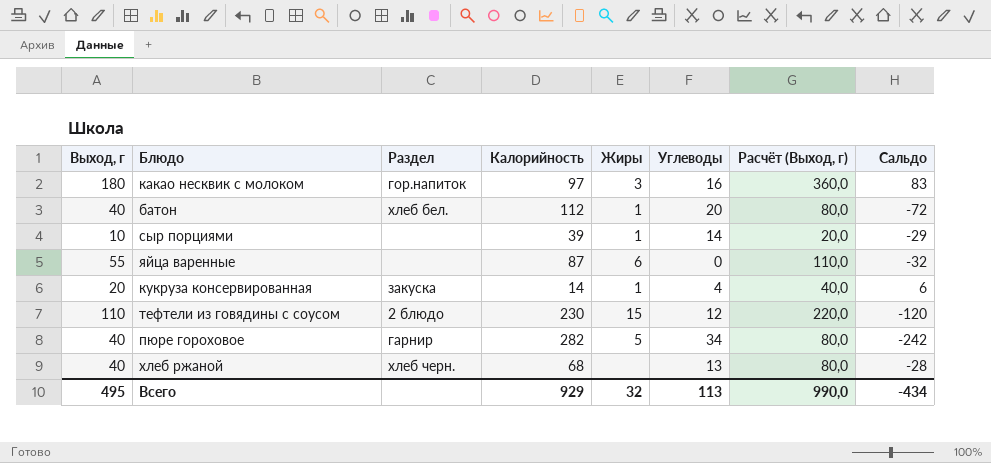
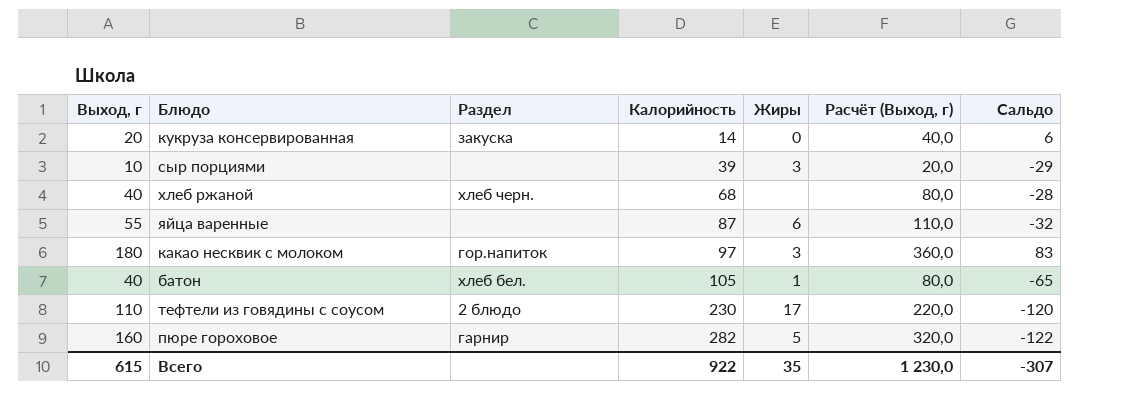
row order: none -> Калорийность ascending
column Углеводы | position: 6 -> none
кукруза консервированная | Жиры: 1 -> 0
сыр порциями | Жиры: 1 -> 3
батон | Калорийность: 112 -> 105
батон | Сальдо: -72 -> -65
тефтели из говядины с соусом | Жиры: 15 -> 17
пюре гороховое | Выход, г: 40 -> 160
пюре гороховое | Расчёт (Выход, г): 80,0 -> 320,0
пюре гороховое | Сальдо: -242 -> -122
Всего | Выход, г: 495 -> 615
Всего | Калорийность: 929 -> 922
Всего | Жиры: 32 -> 35
Всего | Расчёт (Выход, г): 990,0 -> 1 230,0
Всего | Сальдо: -434 -> -307

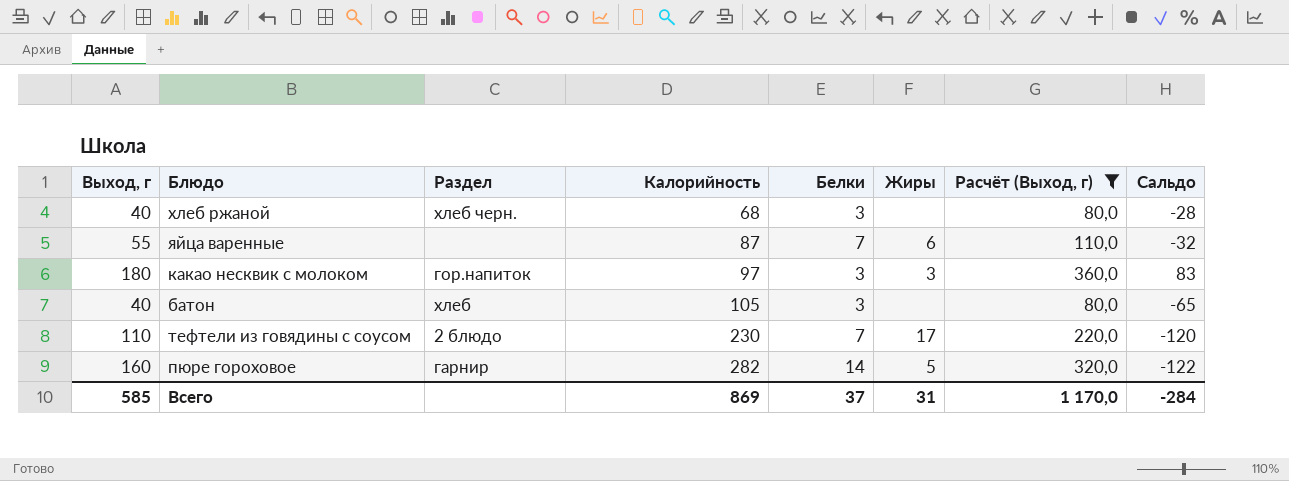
filter: none -> Расчёт (Выход, г) >= 80,0
column Белки | position: none -> 5
батон | Раздел: хлеб бел. -> хлеб
батон | Жиры: 1 -> none
Всего | Выход, г: 615 -> 585
Всего | Калорийность: 922 -> 869
Всего | Жиры: 35 -> 31
Всего | Расчёт (Выход, г): 1 230,0 -> 1 170,0
Всего | Сальдо: -307 -> -284

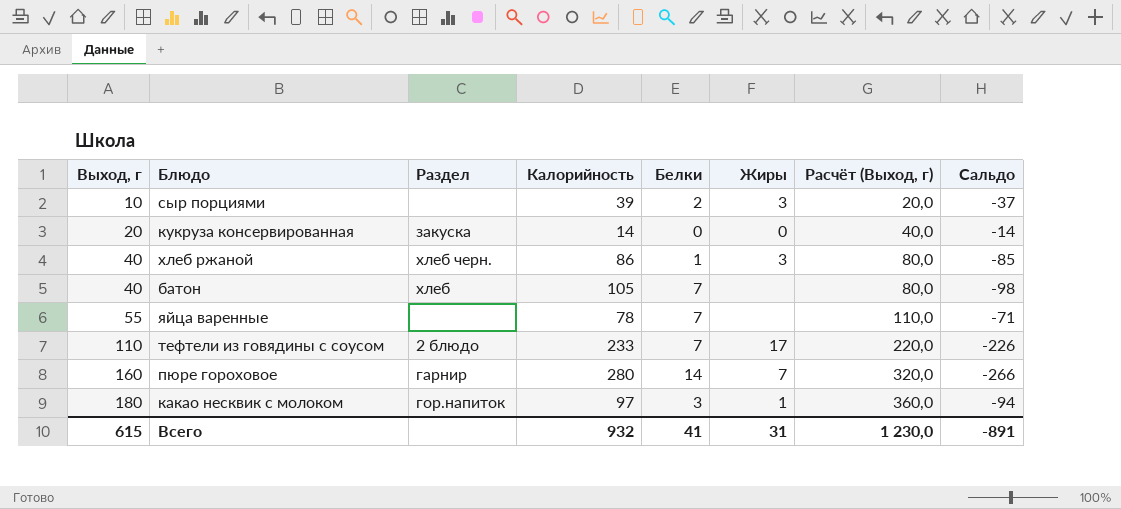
filter: Расчёт (Выход, г) >= 80,0 -> none
row order: Калорийность ascending -> Выход, г ascending
column Сальдо | formula: [Выход, г] - [Калорийность] -> [Белки] - [Калорийность]
хлеб ржаной | Калорийность: 68 -> 86
хлеб ржаной | Белки: 3 -> 1
хлеб ржаной | Жиры: none -> 3
батон | Белки: 3 -> 7
яйца варенные | Калорийность: 87 -> 78
яйца варенные | Жиры: 6 -> none
тефтели из говядины с соусом | Калорийность: 230 -> 233
пюре гороховое | Калорийность: 282 -> 280
пюре гороховое | Жиры: 5 -> 7
какао несквик с молоком | Жиры: 3 -> 1
Всего | Выход, г: 585 -> 615
Всего | Калорийность: 869 -> 932
Всего | Белки: 37 -> 41
Всего | Расчёт (Выход, г): 1 170,0 -> 1 230,0
Всего | Сальдо: -284 -> -891

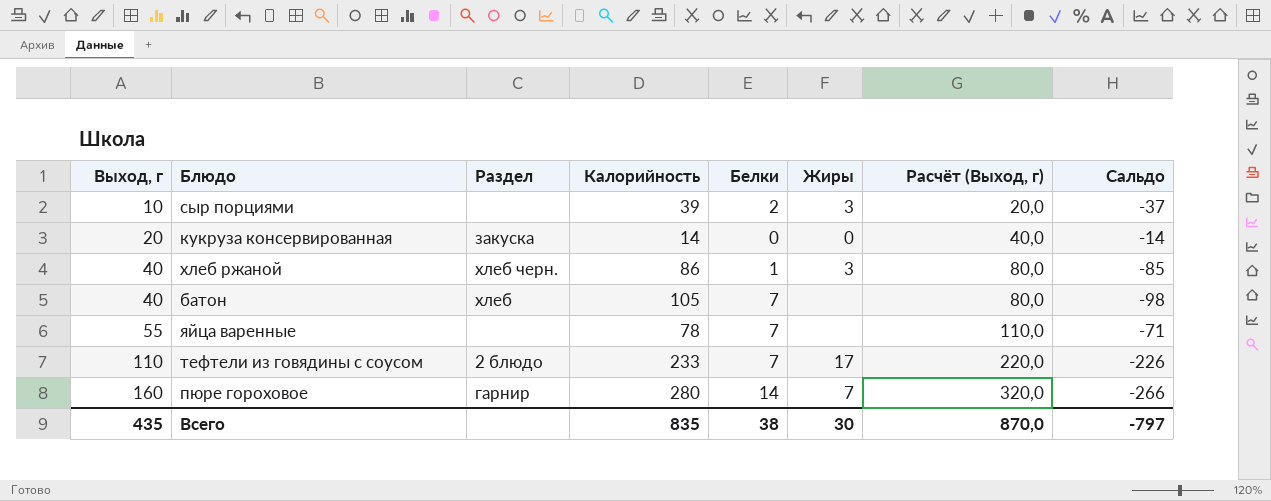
row какао несквик с молоком: 180 | гор.напиток | 97 | 3 | 1 | 360,0 | -94 -> none
Всего | Выход, г: 615 -> 435
Всего | Калорийность: 932 -> 835
Всего | Белки: 41 -> 38
Всего | Жиры: 31 -> 30
Всего | Расчёт (Выход, г): 1 230,0 -> 870,0
Всего | Сальдо: -891 -> -797

